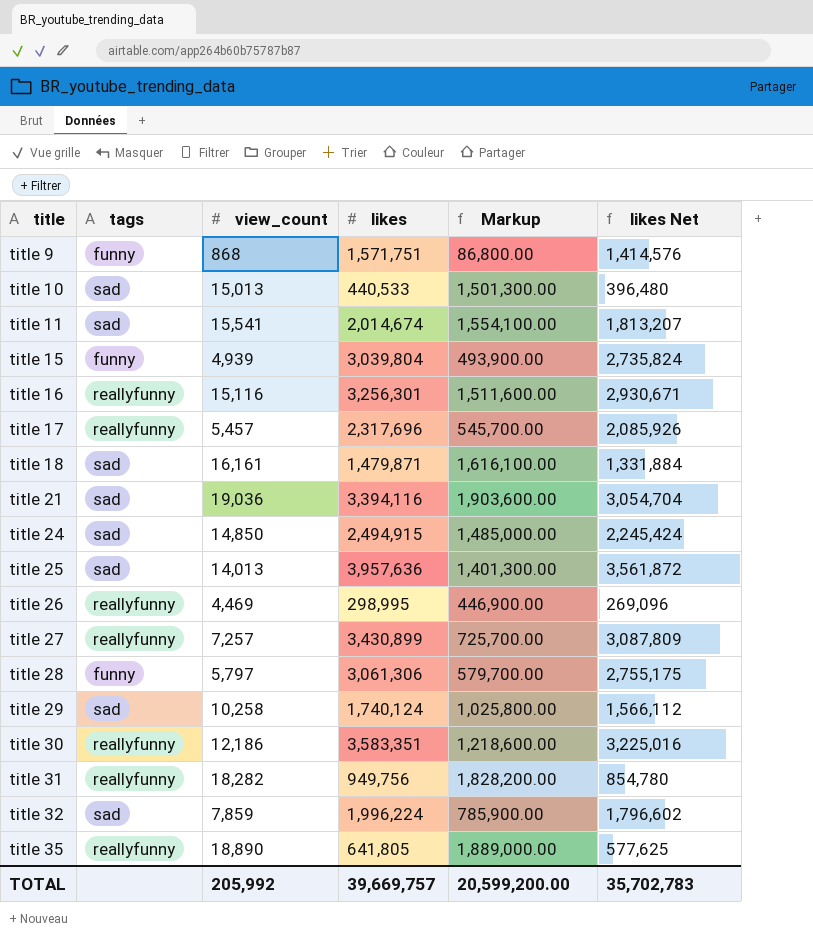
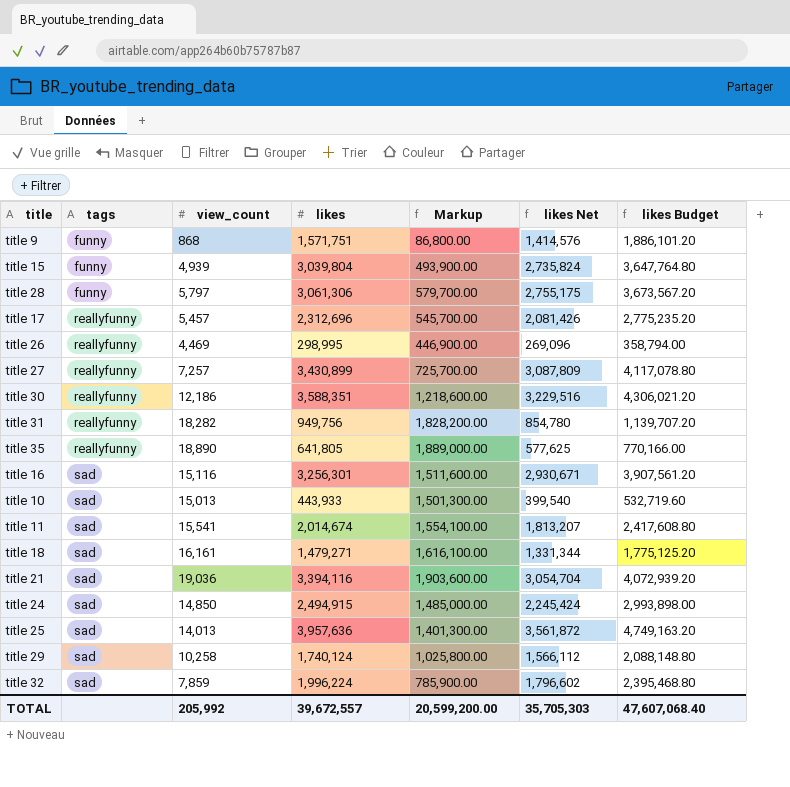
row order: title ascending -> tags ascending
column likes Budget | formula: none -> [likes] * 1.2
title 17 | likes: 2,317,696 -> 2,312,696
title 17 | likes Net: 2,085,926 -> 2,081,426
title 30 | likes: 3,583,351 -> 3,588,351
title 30 | likes Net: 3,225,016 -> 3,229,516
title 16 | tags: reallyfunny -> sad
title 10 | likes: 440,533 -> 443,933
title 10 | likes Net: 396,480 -> 399,540
title 18 | likes: 1,479,871 -> 1,479,271
title 18 | likes Net: 1,331,884 -> 1,331,344
TOTAL | likes: 39,669,757 -> 39,672,557
TOTAL | likes Net: 35,702,783 -> 35,705,303

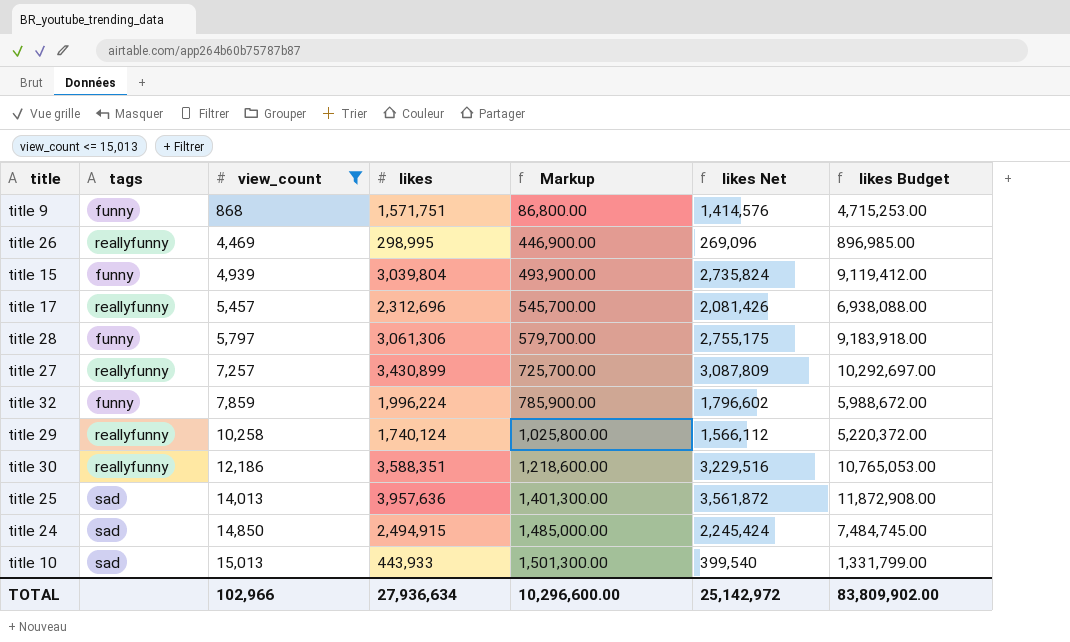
filter: none -> view_count <= 15,013
row order: tags ascending -> view_count ascending
column likes Budget | formula: [likes] * 1.2 -> [likes] * 3
title 32 | tags: sad -> funny
title 29 | tags: sad -> reallyfunny
TOTAL | view_count: 205,992 -> 102,966
TOTAL | likes: 39,672,557 -> 27,936,634
TOTAL | Markup: 20,599,200.00 -> 10,296,600.00
TOTAL | likes Net: 35,705,303 -> 25,142,972
TOTAL | likes Budget: 47,607,068.40 -> 83,809,902.00

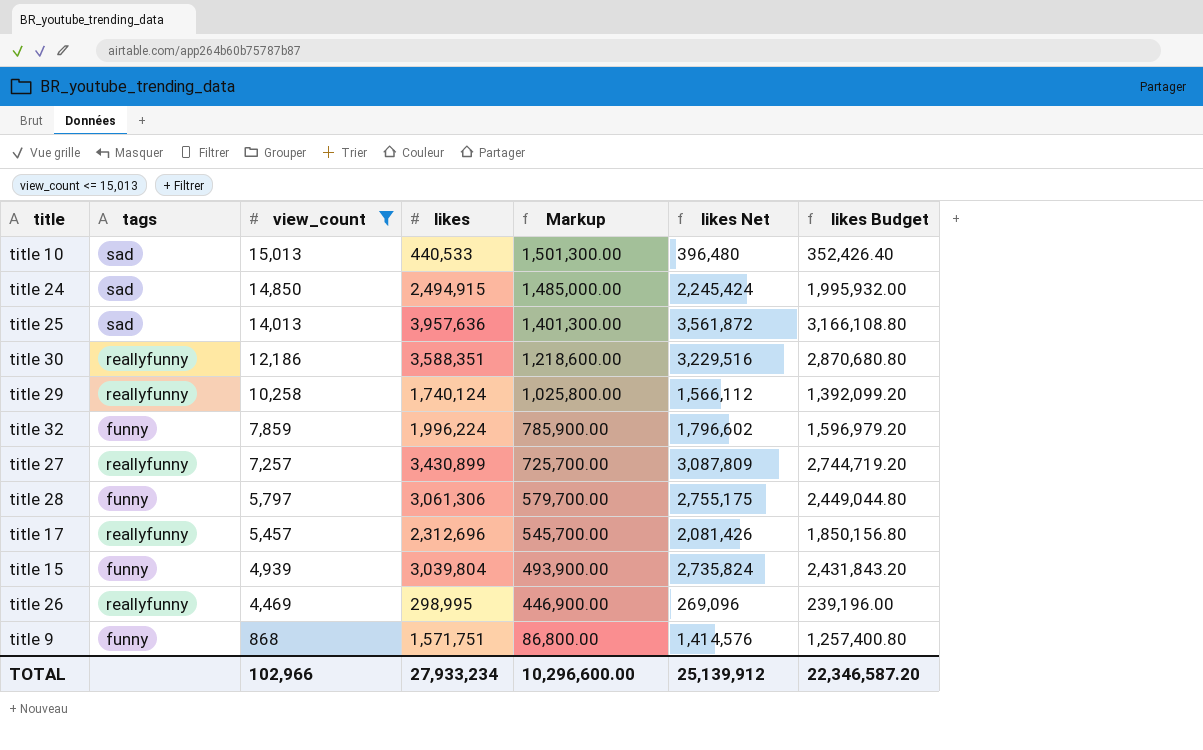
row order: view_count ascending -> view_count descending
column likes Budget | formula: [likes] * 3 -> [likes] * 0.8
title 10 | likes: 443,933 -> 440,533
title 10 | likes Net: 399,540 -> 396,480
TOTAL | likes: 27,936,634 -> 27,933,234
TOTAL | likes Net: 25,142,972 -> 25,139,912
TOTAL | likes Budget: 83,809,902.00 -> 22,346,587.20

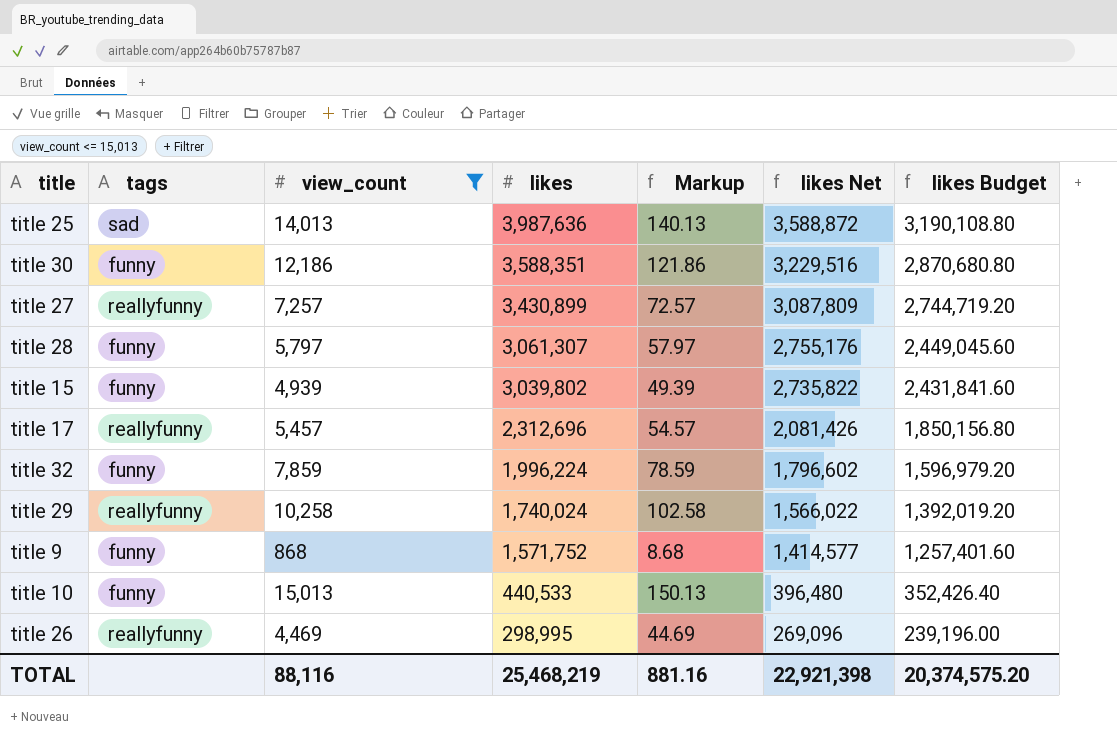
row order: view_count descending -> likes descending
column Markup | formula: [view_count] * 100 -> [view_count] * 0.01
row title 24: sad | 14,850 | 2,494,915 | 1,485,000.00 | 2,245,424 | 1,995,932.00 -> none
title 25 | likes: 3,957,636 -> 3,987,636
title 25 | likes Net: 3,561,872 -> 3,588,872
title 25 | likes Budget: 3,166,108.80 -> 3,190,108.80
title 30 | tags: reallyfunny -> funny
title 28 | likes: 3,061,306 -> 3,061,307
title 28 | likes Net: 2,755,175 -> 2,755,176
title 28 | likes Budget: 2,449,044.80 -> 2,449,045.60
title 15 | likes: 3,039,804 -> 3,039,802
title 15 | likes Net: 2,735,824 -> 2,735,822
title 15 | likes Budget: 2,431,843.20 -> 2,431,841.60
title 29 | likes: 1,740,124 -> 1,740,024
title 29 | likes Net: 1,566,112 -> 1,566,022
title 29 | likes Budget: 1,392,099.20 -> 1,392,019.20
title 9 | likes: 1,571,751 -> 1,571,752
title 9 | likes Net: 1,414,576 -> 1,414,577
title 9 | likes Budget: 1,257,400.80 -> 1,257,401.60
title 10 | tags: sad -> funny
TOTAL | view_count: 102,966 -> 88,116
TOTAL | likes: 27,933,234 -> 25,468,219
TOTAL | Markup: 10,296,600.00 -> 881.16
TOTAL | likes Net: 25,139,912 -> 22,921,398
TOTAL | likes Budget: 22,346,587.20 -> 20,374,575.20

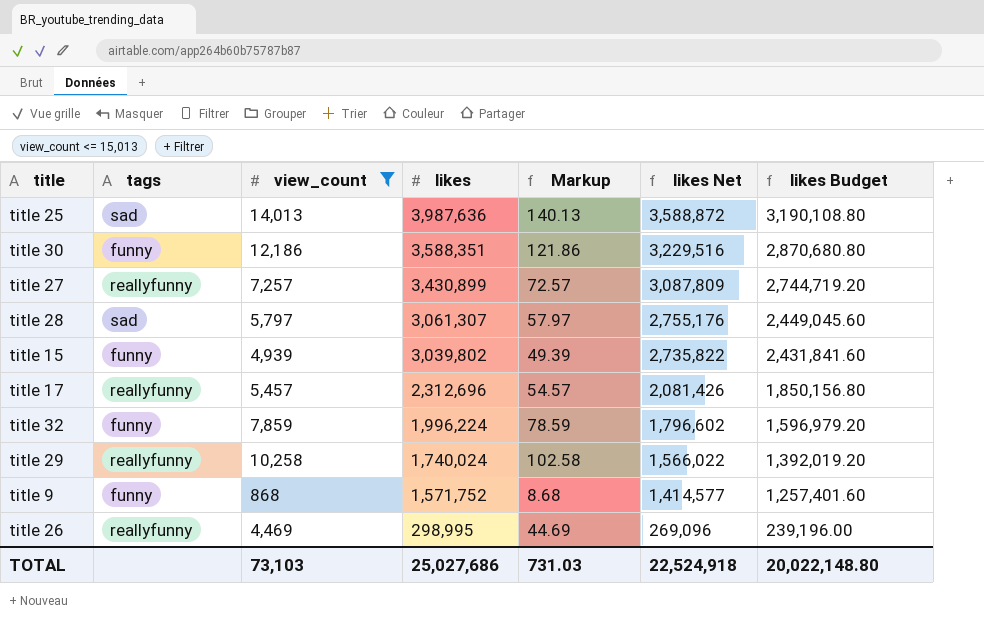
row title 10: funny | 15,013 | 440,533 | 150.13 | 396,480 | 352,426.40 -> none
title 28 | tags: funny -> sad
TOTAL | view_count: 88,116 -> 73,103
TOTAL | likes: 25,468,219 -> 25,027,686
TOTAL | Markup: 881.16 -> 731.03
TOTAL | likes Net: 22,921,398 -> 22,524,918
TOTAL | likes Budget: 20,374,575.20 -> 20,022,148.80

